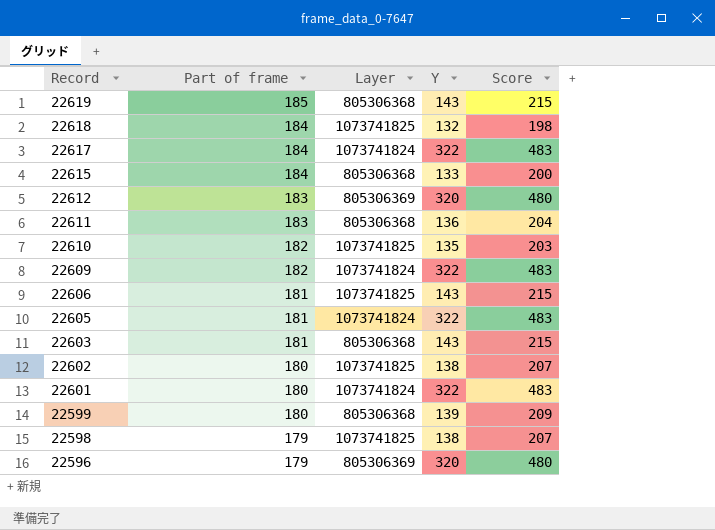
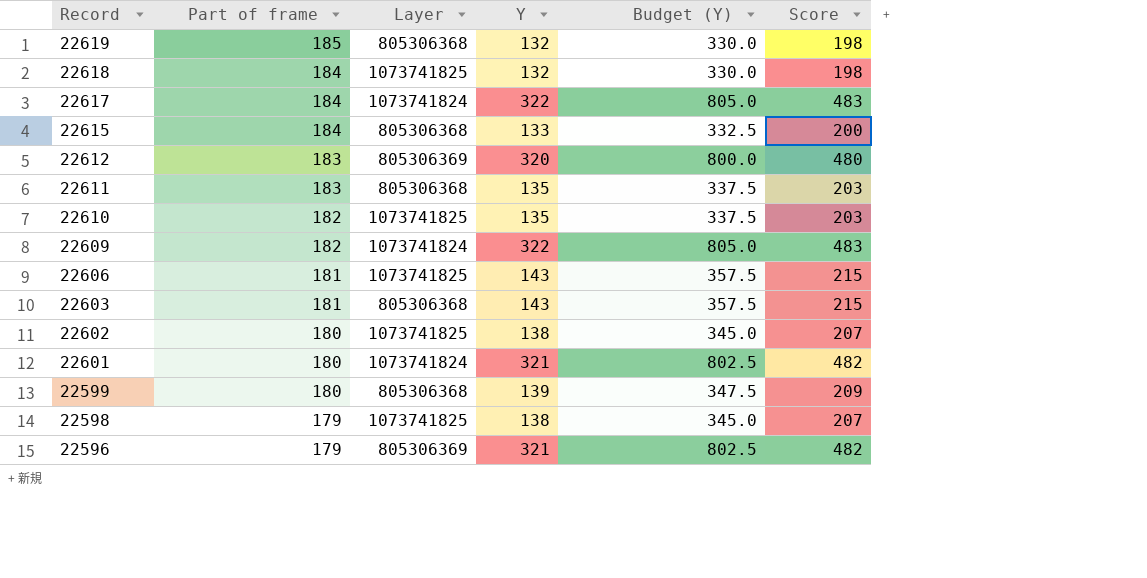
column Budget (Y) | formula: none -> [Y] * 2.5
row 22605: 181 | 1073741824 | 322 | 483 -> none
22619 | Y: 143 -> 132
22619 | Score: 215 -> 198
22611 | Y: 136 -> 135
22611 | Score: 204 -> 203
22601 | Y: 322 -> 321
22601 | Score: 483 -> 482
22596 | Y: 320 -> 321
22596 | Score: 480 -> 482

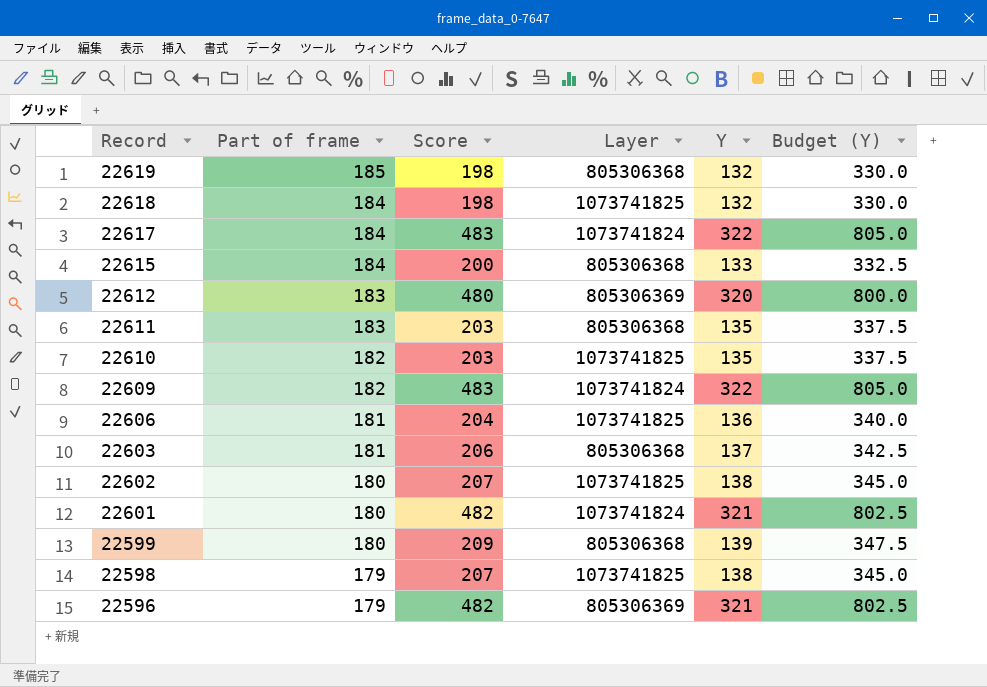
column Score | position: 6 -> 3
22606 | Score: 215 -> 204
22606 | Y: 143 -> 136
22606 | Budget (Y): 357.5 -> 340.0
22603 | Score: 215 -> 206
22603 | Y: 143 -> 137
22603 | Budget (Y): 357.5 -> 342.5

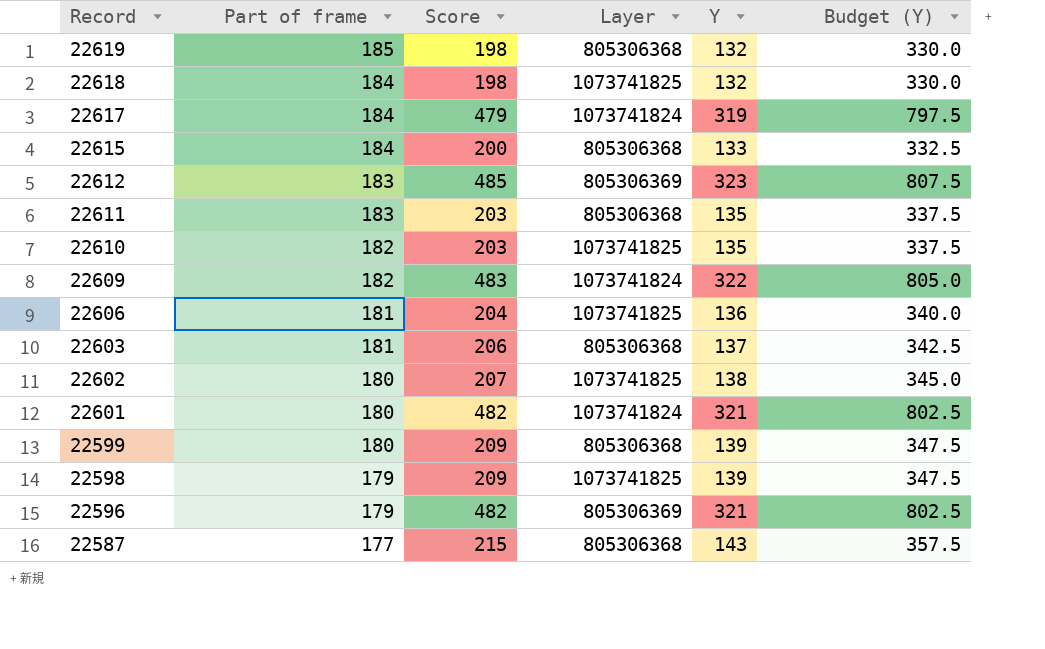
22617 | Score: 483 -> 479
22617 | Y: 322 -> 319
22617 | Budget (Y): 805.0 -> 797.5
22612 | Score: 480 -> 485
22612 | Y: 320 -> 323
22612 | Budget (Y): 800.0 -> 807.5
22598 | Score: 207 -> 209
22598 | Y: 138 -> 139
22598 | Budget (Y): 345.0 -> 347.5
row 22587: none -> 177 | 215 | 805306368 | 143 | 357.5

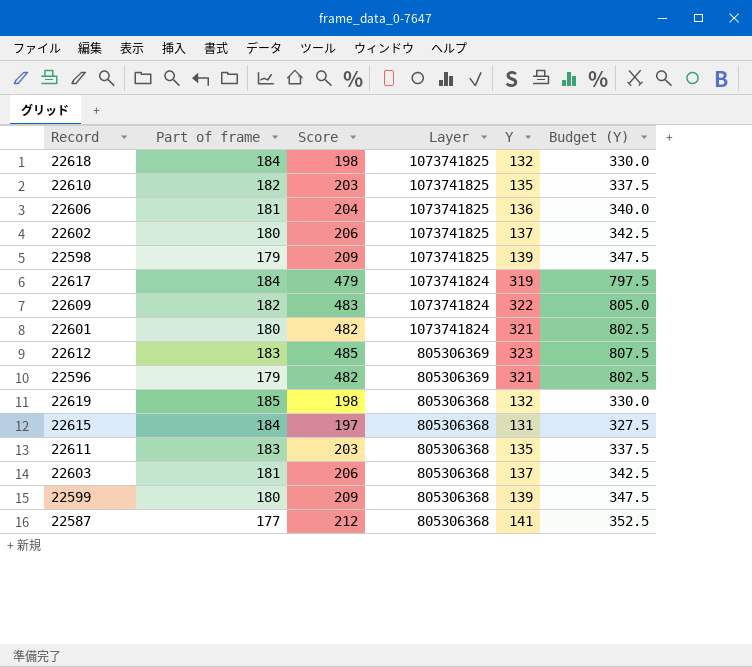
row order: Record descending -> Layer descending
22602 | Score: 207 -> 206
22602 | Y: 138 -> 137
22602 | Budget (Y): 345.0 -> 342.5
22615 | Score: 200 -> 197
22615 | Y: 133 -> 131
22615 | Budget (Y): 332.5 -> 327.5
22587 | Score: 215 -> 212
22587 | Y: 143 -> 141
22587 | Budget (Y): 357.5 -> 352.5

